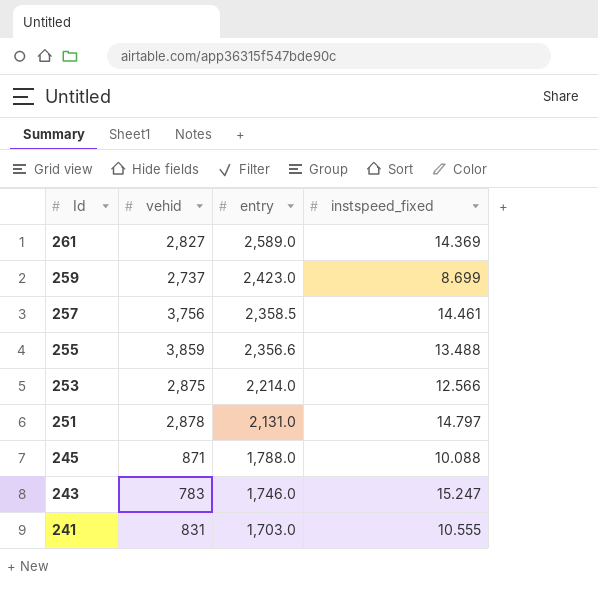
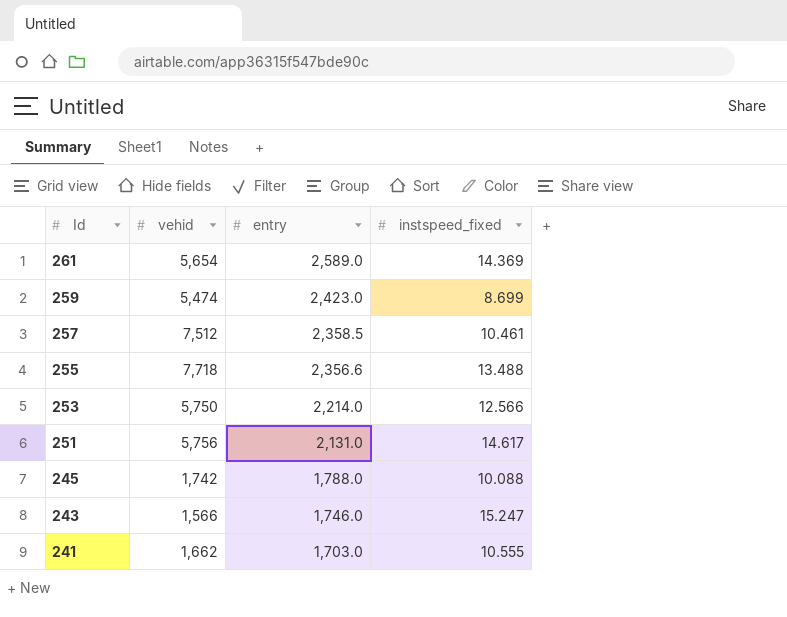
261 | vehid: 2,827 -> 5,654
259 | vehid: 2,737 -> 5,474
257 | vehid: 3,756 -> 7,512
257 | instspeed_fixed: 14.461 -> 10.461
255 | vehid: 3,859 -> 7,718
253 | vehid: 2,875 -> 5,750
251 | vehid: 2,878 -> 5,756
251 | instspeed_fixed: 14.797 -> 14.617
245 | vehid: 871 -> 1,742
243 | vehid: 783 -> 1,566
241 | vehid: 831 -> 1,662

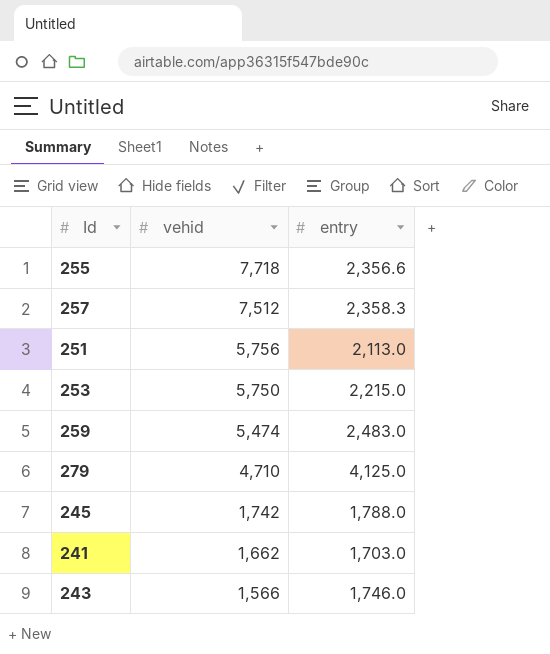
row order: Id descending -> vehid descending
column instspeed_fixed | position: 4 -> none
row 261: 5,654 | 2,589.0 | 14.369 -> none
257 | entry: 2,358.5 -> 2,358.3
251 | entry: 2,131.0 -> 2,113.0
253 | entry: 2,214.0 -> 2,215.0
259 | entry: 2,423.0 -> 2,483.0
row 279: none -> 4,710 | 4,125.0

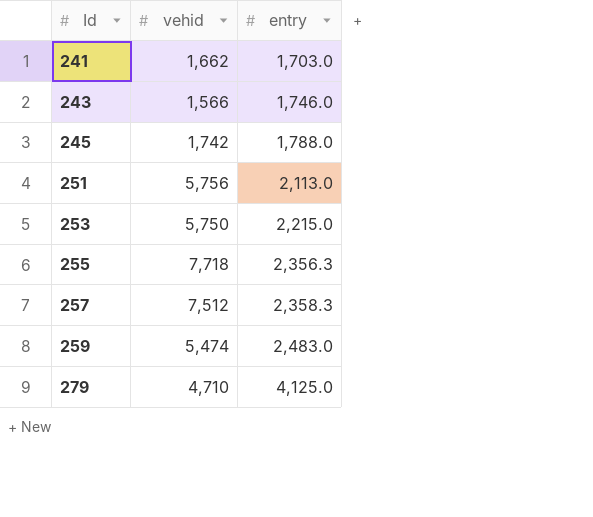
row order: vehid descending -> Id ascending
255 | entry: 2,356.6 -> 2,356.3

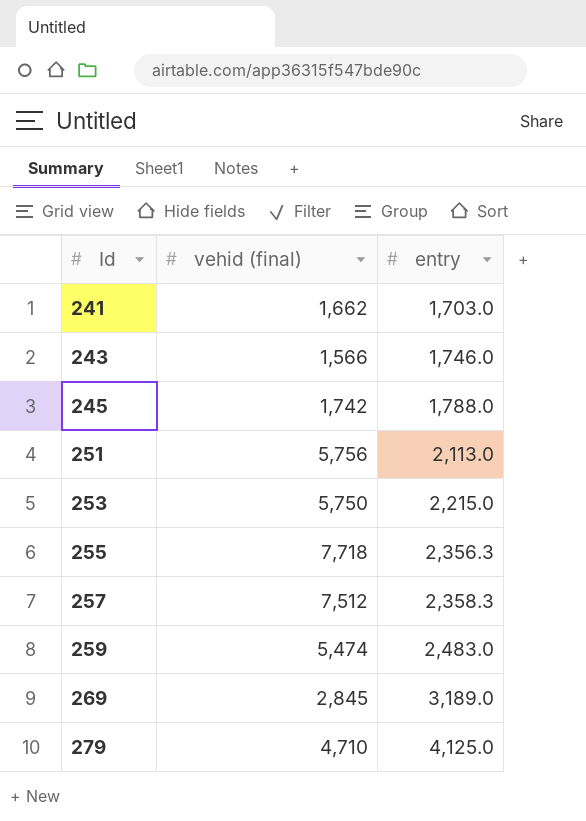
column name: vehid -> vehid (final)
row 269: none -> 2,845 | 3,189.0

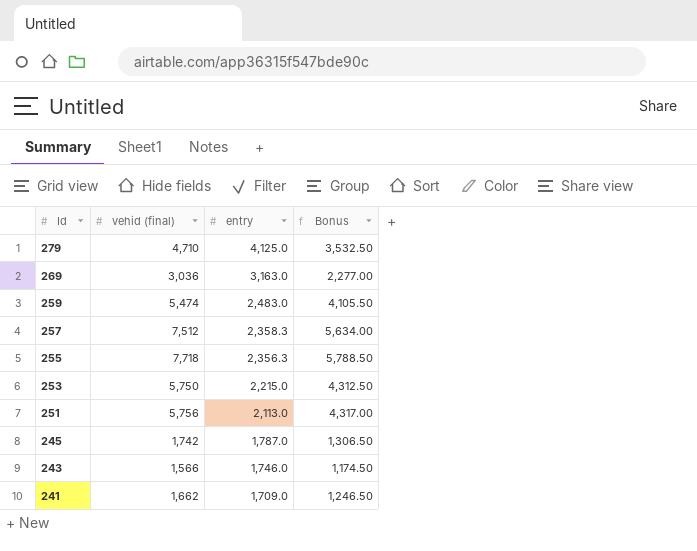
row order: Id ascending -> Id descending
column Bonus | formula: none -> [vehid (final)] * 0.75
269 | vehid (final): 2,845 -> 3,036
269 | entry: 3,189.0 -> 3,163.0
245 | entry: 1,788.0 -> 1,787.0
241 | entry: 1,703.0 -> 1,709.0

